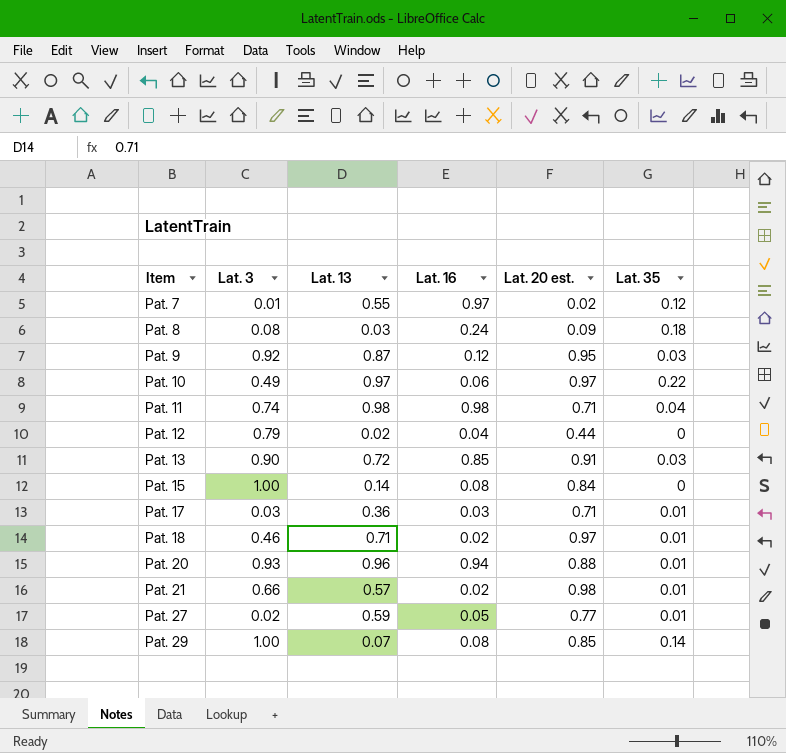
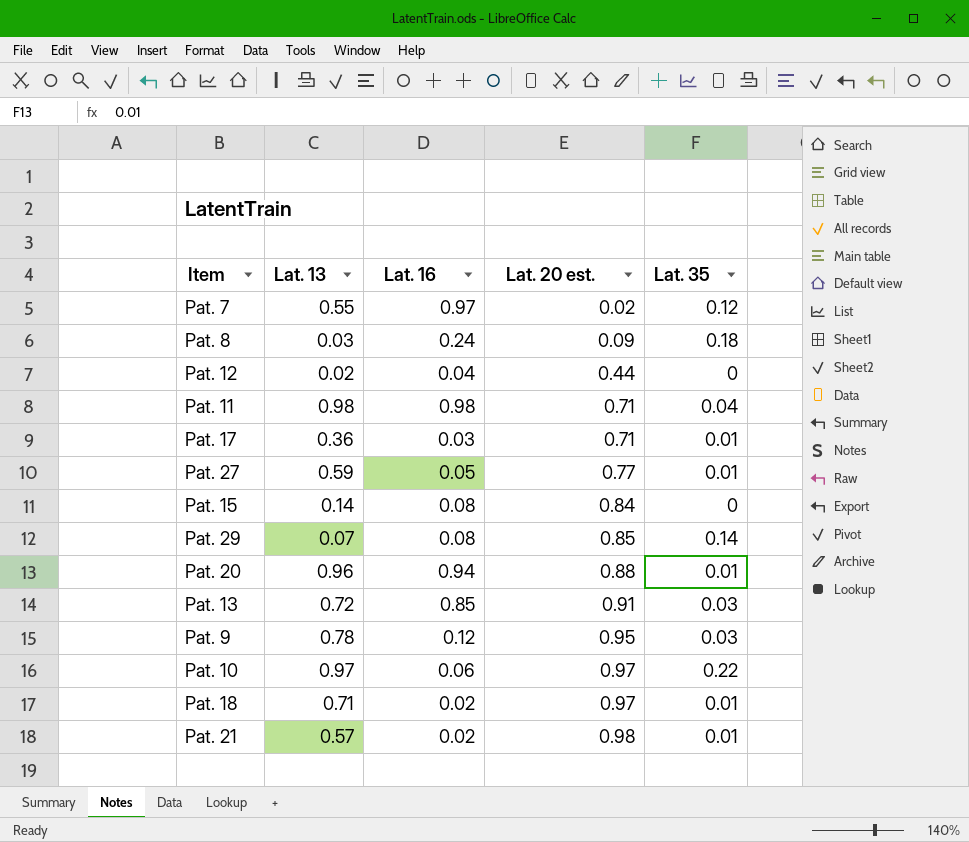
row order: Item ascending -> Lat. 20 est. ascending
column Lat. 3 | position: 2 -> none
Pat. 9 | Lat. 13: 0.87 -> 0.78

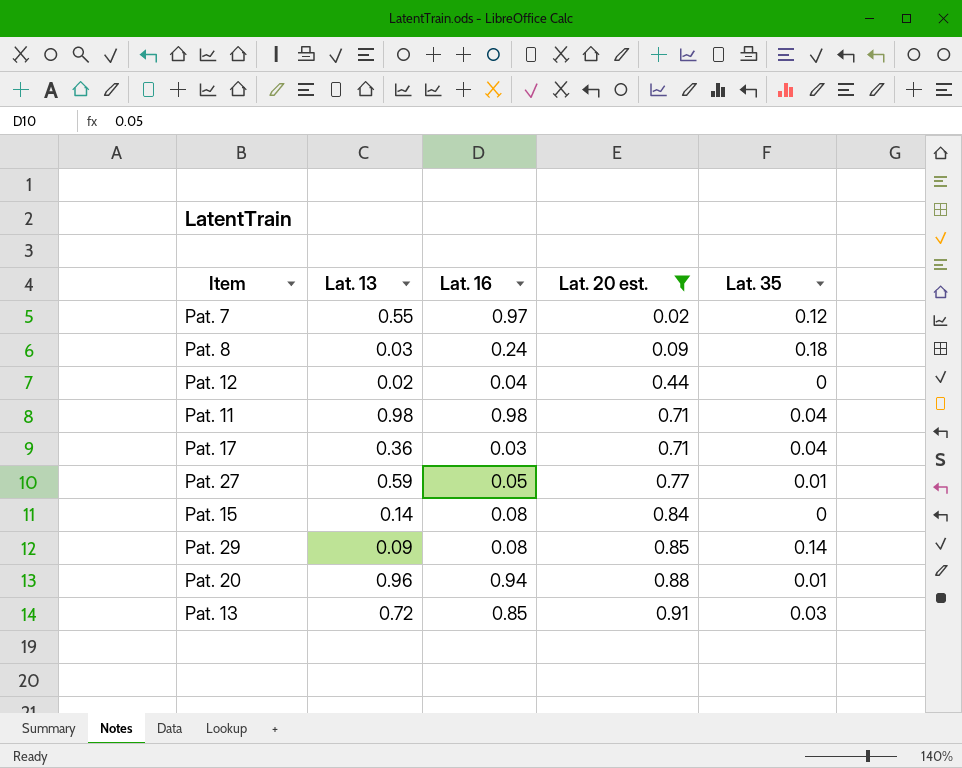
filter: none -> Lat. 20 est. <= 0.91
Pat. 17 | Lat. 35: 0.01 -> 0.04
Pat. 29 | Lat. 13: 0.07 -> 0.09

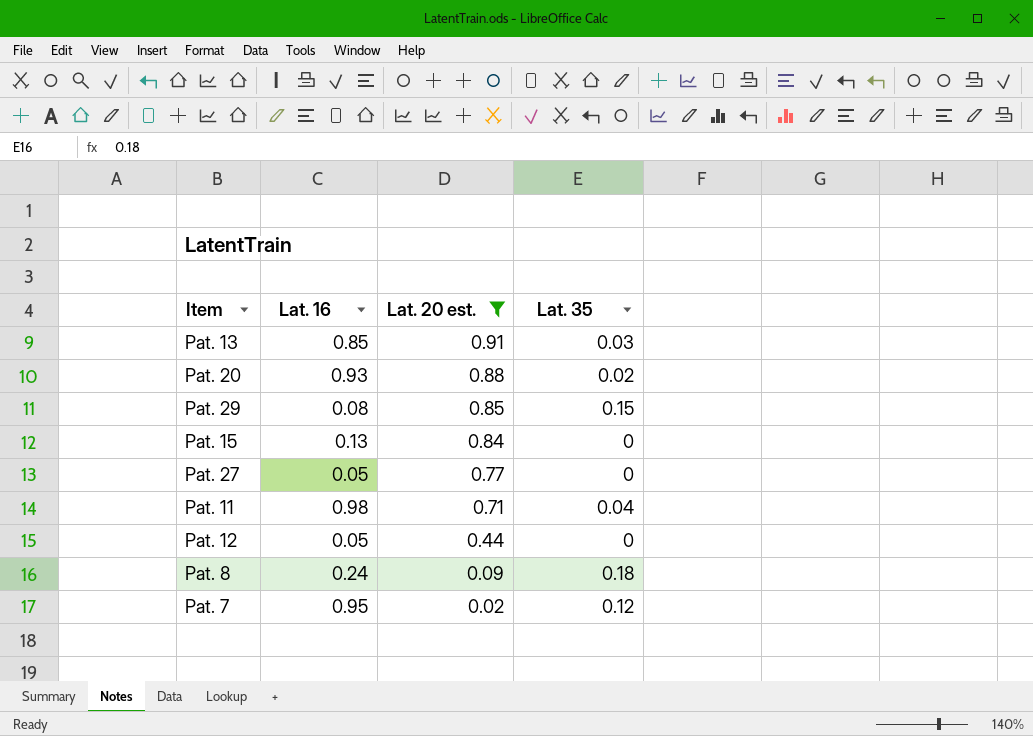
row order: Lat. 20 est. ascending -> Lat. 20 est. descending
column Lat. 13 | position: 2 -> none
row Pat. 17: 0.36 | 0.03 | 0.71 | 0.04 -> none
Pat. 20 | Lat. 16: 0.94 -> 0.93
Pat. 20 | Lat. 35: 0.01 -> 0.02
Pat. 29 | Lat. 35: 0.14 -> 0.15
Pat. 15 | Lat. 16: 0.08 -> 0.13
Pat. 27 | Lat. 35: 0.01 -> 0
Pat. 12 | Lat. 16: 0.04 -> 0.05
Pat. 7 | Lat. 16: 0.97 -> 0.95

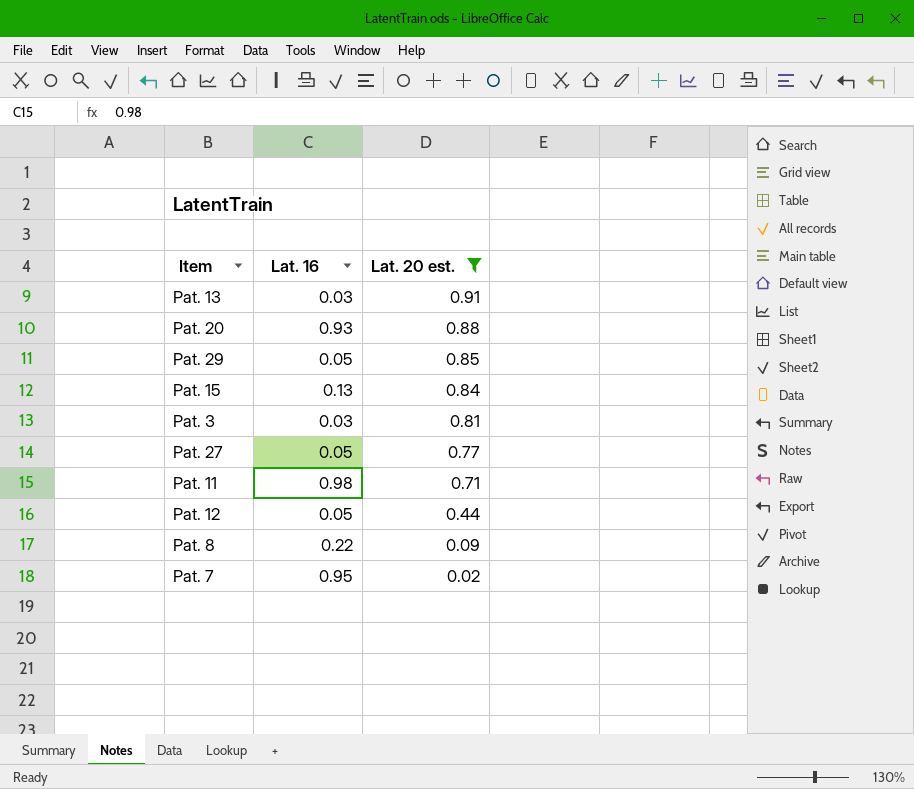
column Lat. 35 | position: 4 -> none
Pat. 13 | Lat. 16: 0.85 -> 0.03
Pat. 29 | Lat. 16: 0.08 -> 0.05
row Pat. 3: none -> 0.03 | 0.81
Pat. 8 | Lat. 16: 0.24 -> 0.22

